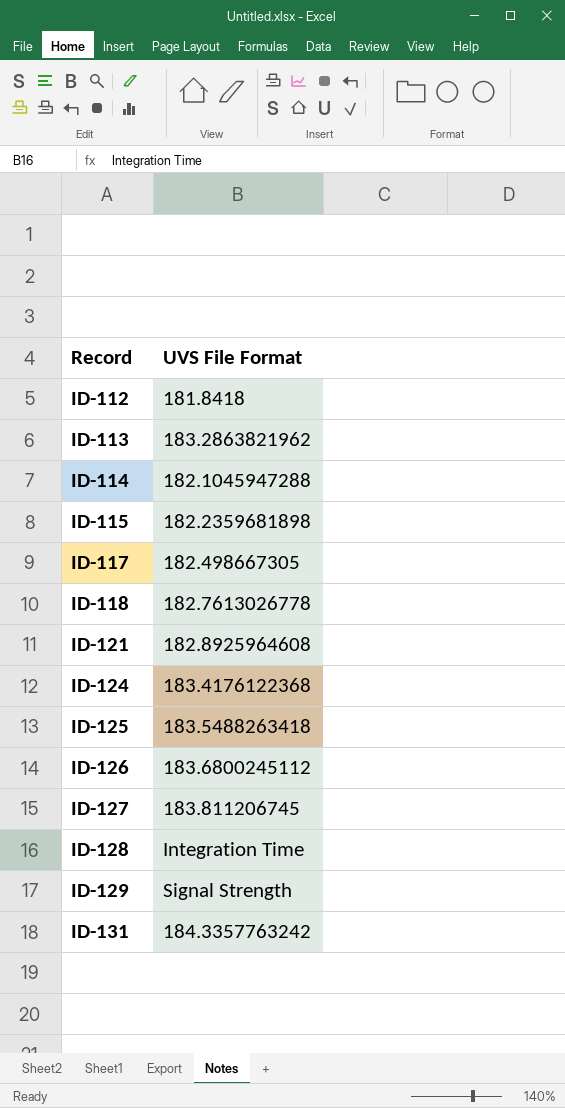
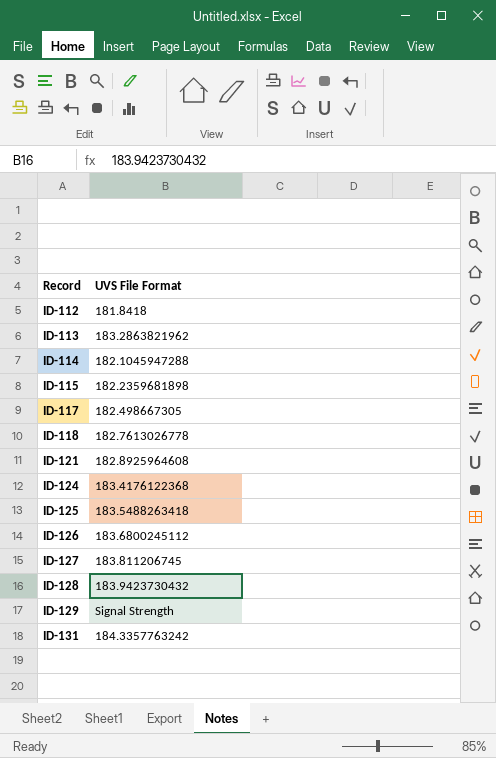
ID-128 | UVS File Format: Integration Time -> 183.9423730432

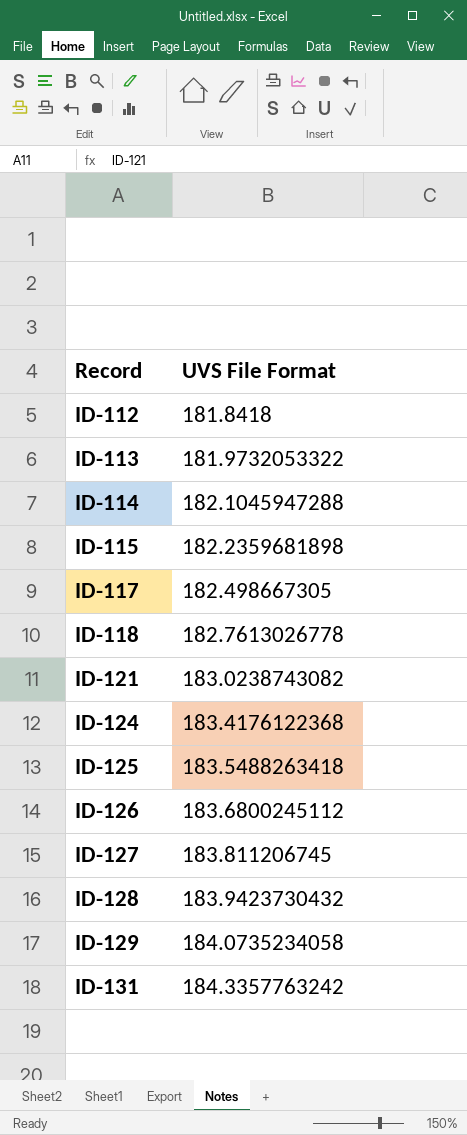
ID-113 | UVS File Format: 183.2863821962 -> 181.9732053322
ID-121 | UVS File Format: 182.8925964608 -> 183.0238743082
ID-129 | UVS File Format: Signal Strength -> 184.0735234058

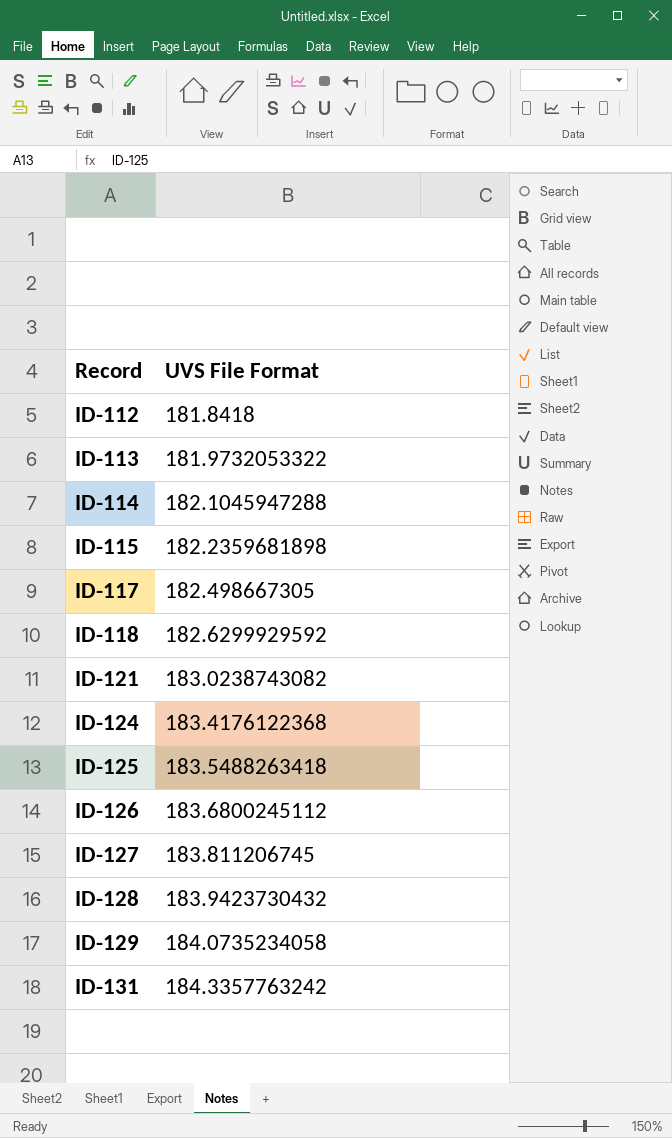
ID-118 | UVS File Format: 182.7613026778 -> 182.6299929592

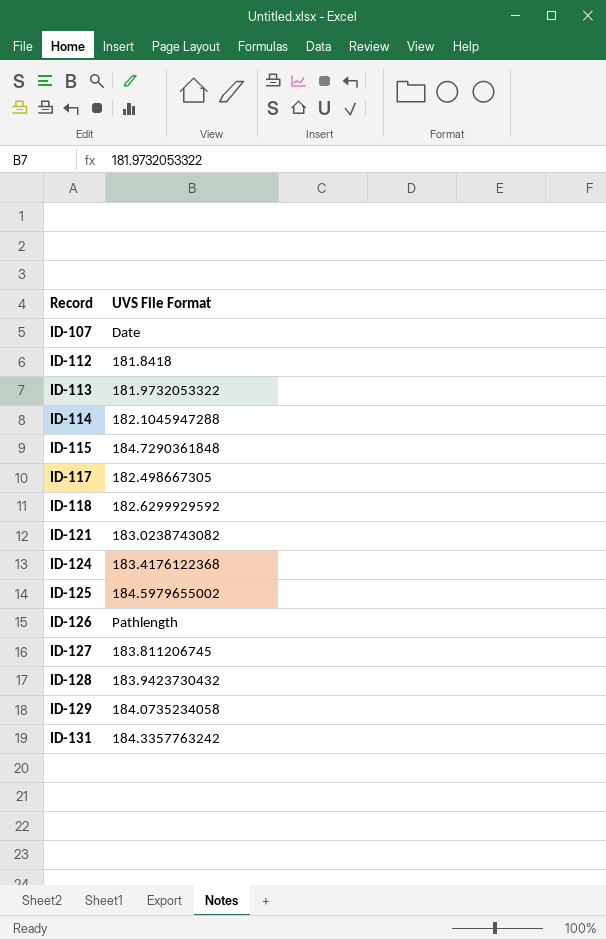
row ID-107: none -> Date
ID-115 | UVS File Format: 182.2359681898 -> 184.7290361848
ID-125 | UVS File Format: 183.5488263418 -> 184.5979655002
ID-126 | UVS File Format: 183.6800245112 -> Pathlength

